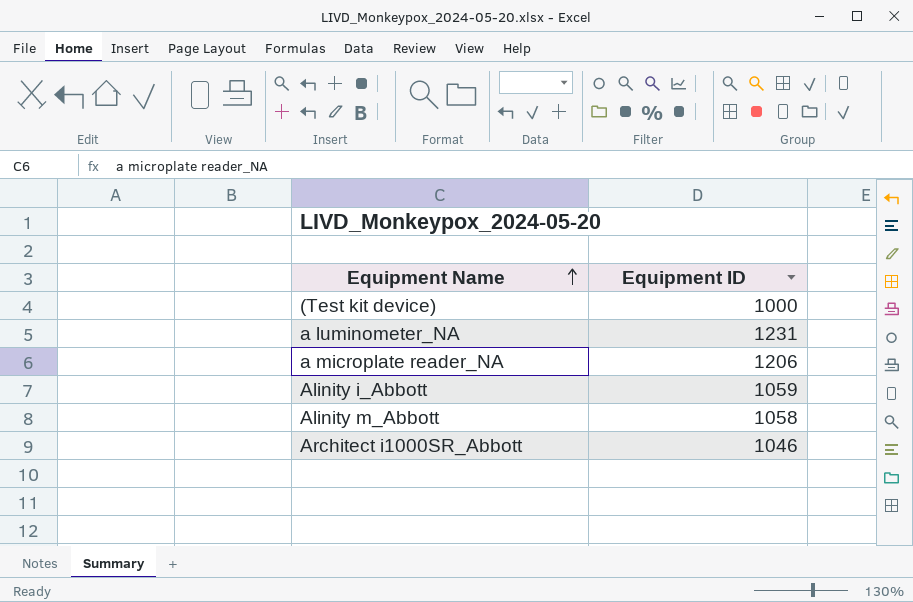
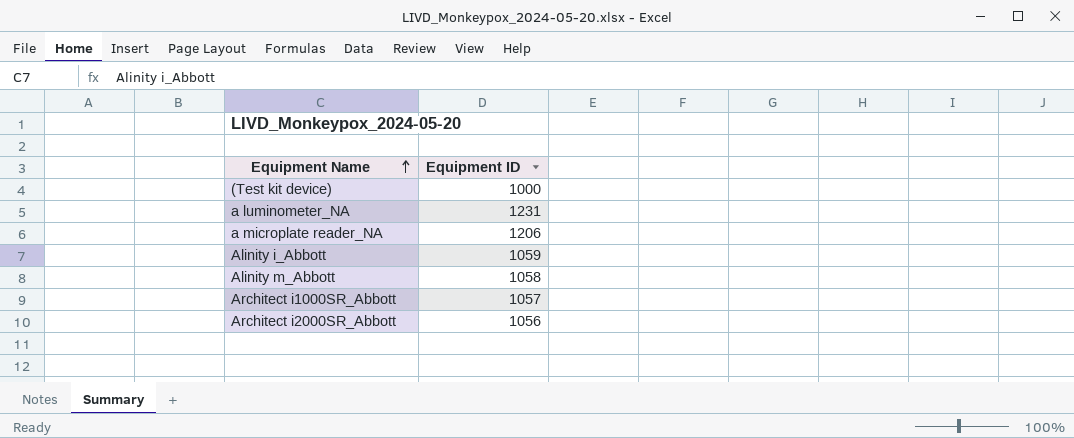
Architect i1000SR_Abbott | Equipment ID: 1046 -> 1057
row Architect i2000SR_Abbott: none -> 1056

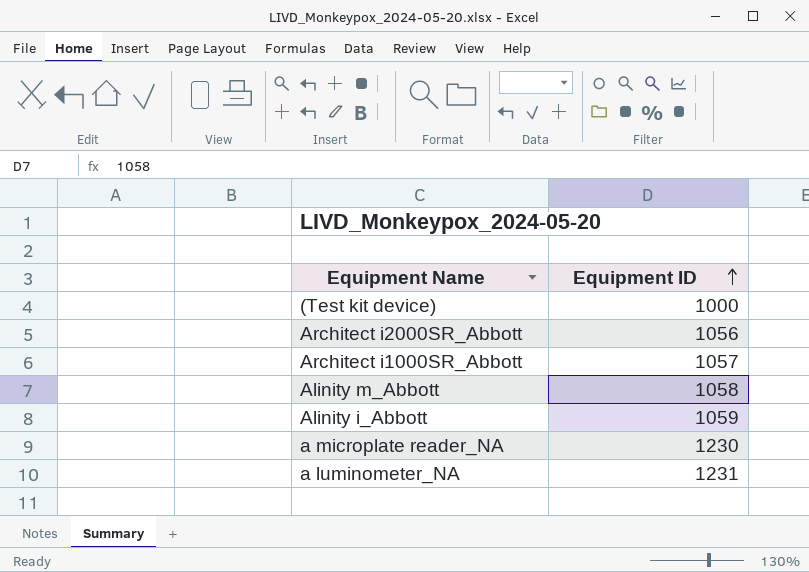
row order: Equipment Name ascending -> Equipment ID ascending
a microplate reader_NA | Equipment ID: 1206 -> 1230

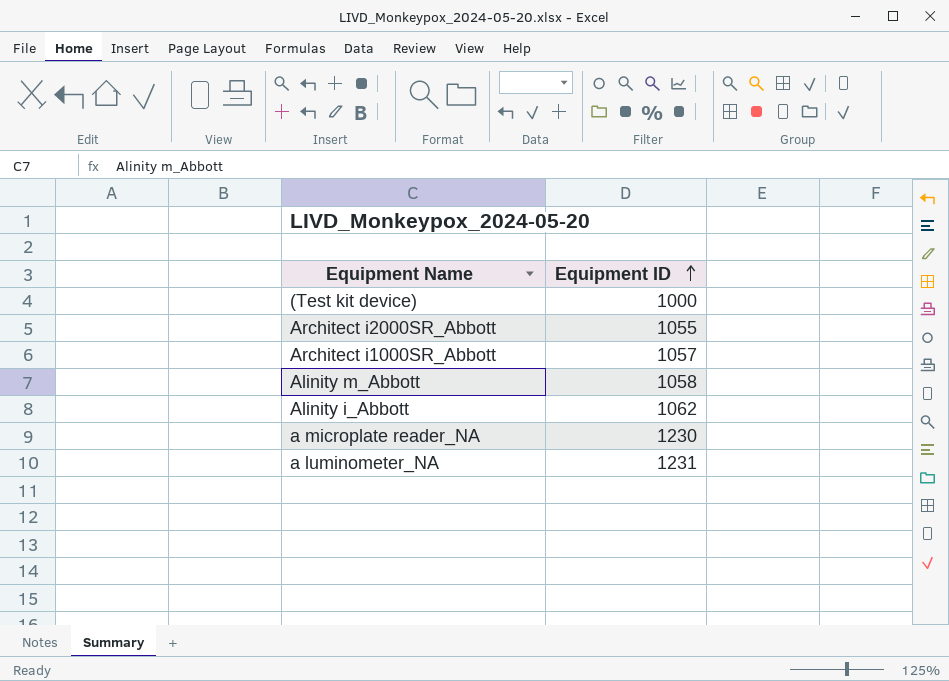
Architect i2000SR_Abbott | Equipment ID: 1056 -> 1055
Alinity i_Abbott | Equipment ID: 1059 -> 1062

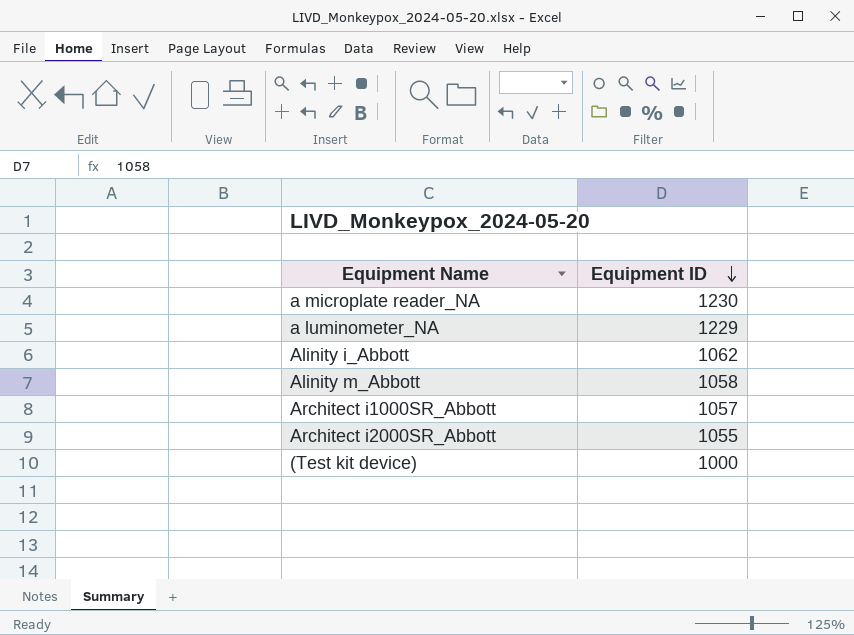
row order: Equipment ID ascending -> Equipment ID descending
a luminometer_NA | Equipment ID: 1231 -> 1229

